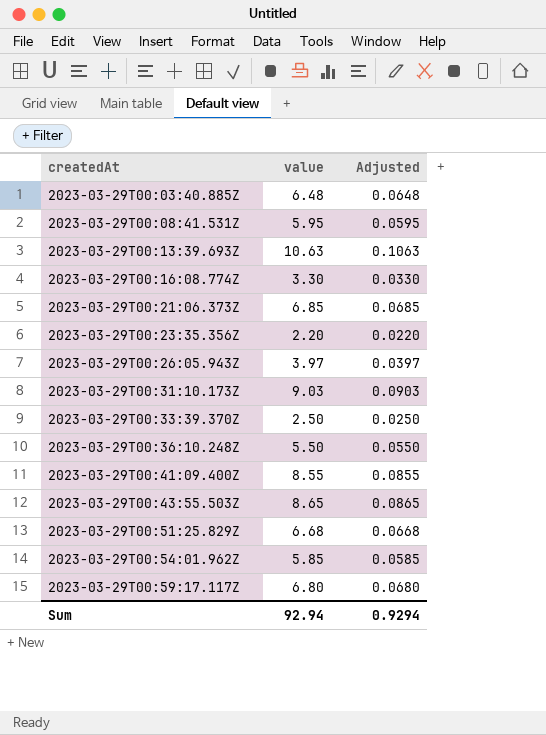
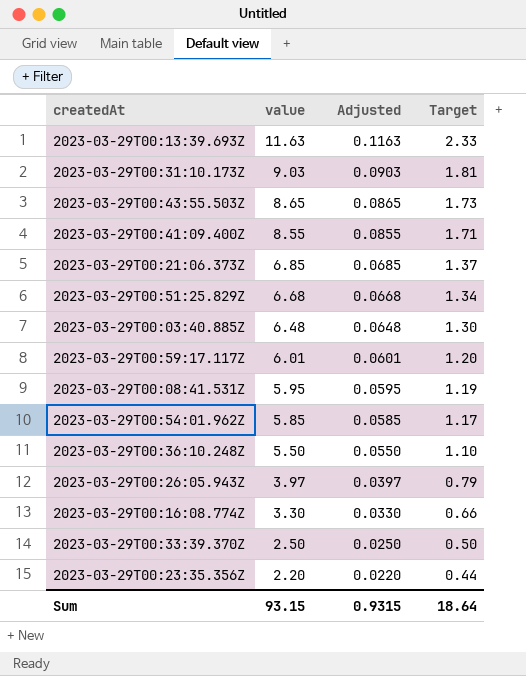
row order: createdAt ascending -> value descending
column Target | formula: none -> [value] * 0.2
2023-03-29T00:13:39.693Z | value: 10.63 -> 11.63
2023-03-29T00:13:39.693Z | Adjusted: 0.1063 -> 0.1163
2023-03-29T00:59:17.117Z | value: 6.80 -> 6.01
2023-03-29T00:59:17.117Z | Adjusted: 0.0680 -> 0.0601
Sum | value: 92.94 -> 93.15
Sum | Adjusted: 0.9294 -> 0.9315

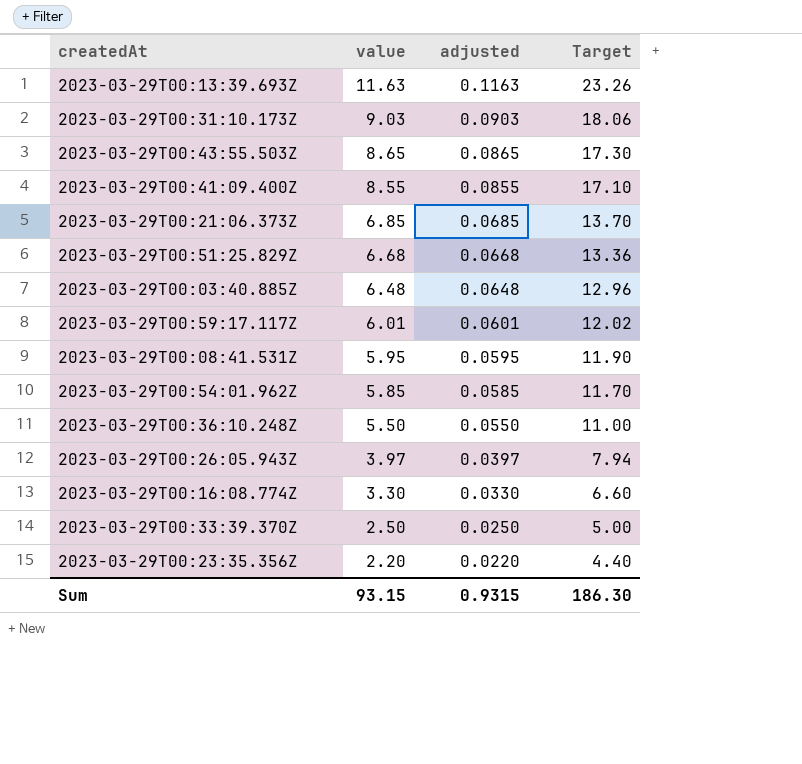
column name: Adjusted -> adjusted
column Target | formula: [value] * 0.2 -> [value] * 2
Sum | Target: 18.64 -> 186.30

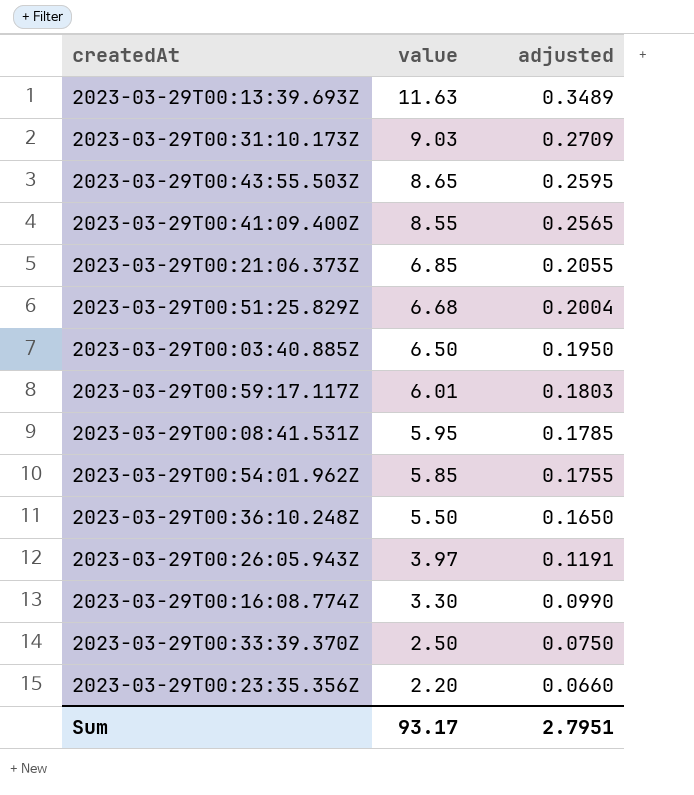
column Target | formula: [value] * 2 -> none
column adjusted | formula: [value] * 0.01 -> [value] * 0.03
2023-03-29T00:03:40.885Z | value: 6.48 -> 6.50
Sum | value: 93.15 -> 93.17
Sum | adjusted: 0.9315 -> 2.7951

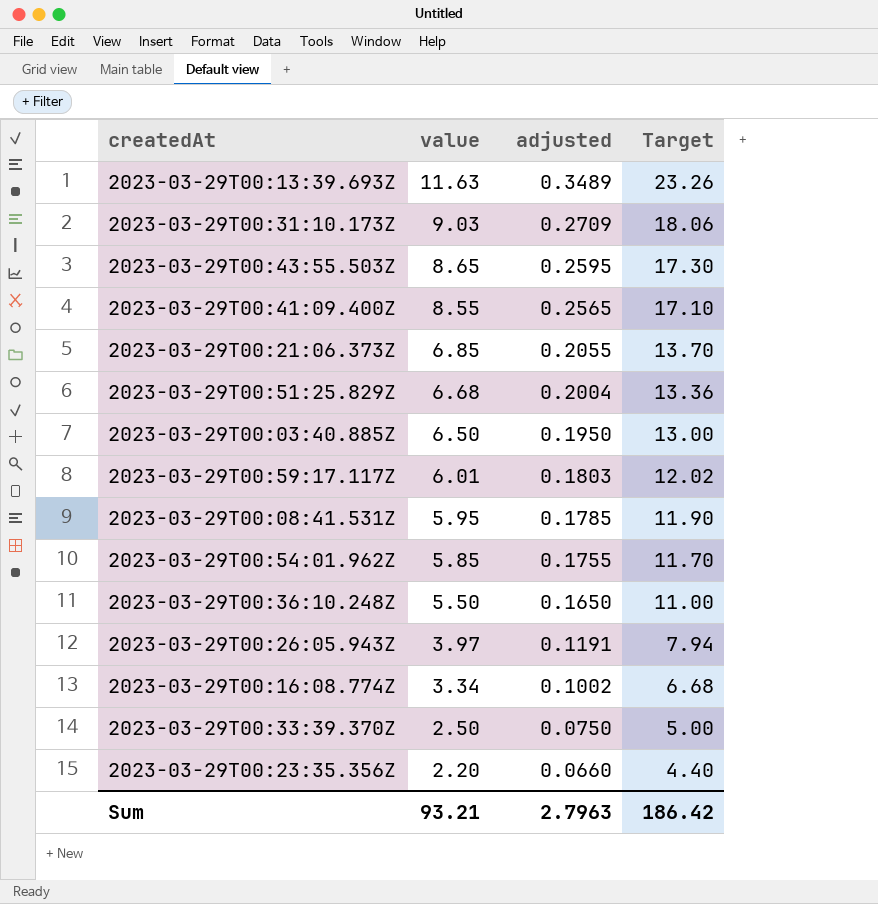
column Target | formula: none -> [value] * 2
2023-03-29T00:16:08.774Z | value: 3.30 -> 3.34
2023-03-29T00:16:08.774Z | adjusted: 0.0990 -> 0.1002
Sum | value: 93.17 -> 93.21
Sum | adjusted: 2.7951 -> 2.7963

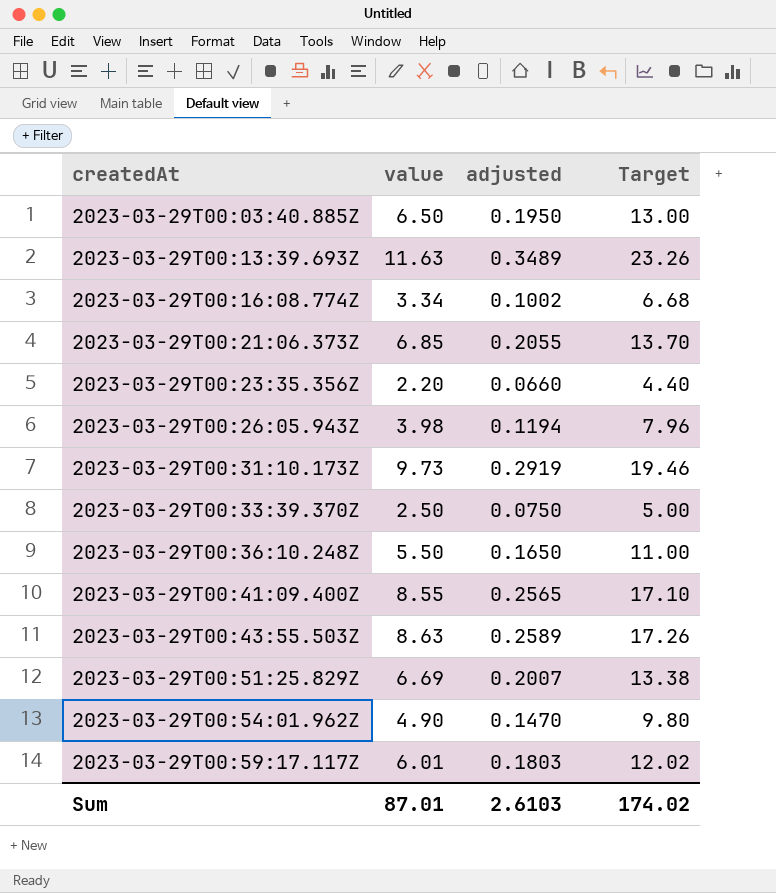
row order: value descending -> createdAt ascending
row 2023-03-29T00:08:41.531Z: 5.95 | 0.1785 | 11.90 -> none
2023-03-29T00:26:05.943Z | value: 3.97 -> 3.98
2023-03-29T00:26:05.943Z | adjusted: 0.1191 -> 0.1194
2023-03-29T00:26:05.943Z | Target: 7.94 -> 7.96
2023-03-29T00:31:10.173Z | value: 9.03 -> 9.73
2023-03-29T00:31:10.173Z | adjusted: 0.2709 -> 0.2919
2023-03-29T00:31:10.173Z | Target: 18.06 -> 19.46
2023-03-29T00:43:55.503Z | value: 8.65 -> 8.63
2023-03-29T00:43:55.503Z | adjusted: 0.2595 -> 0.2589
2023-03-29T00:43:55.503Z | Target: 17.30 -> 17.26
2023-03-29T00:51:25.829Z | value: 6.68 -> 6.69
2023-03-29T00:51:25.829Z | adjusted: 0.2004 -> 0.2007
2023-03-29T00:51:25.829Z | Target: 13.36 -> 13.38
2023-03-29T00:54:01.962Z | value: 5.85 -> 4.90
2023-03-29T00:54:01.962Z | adjusted: 0.1755 -> 0.1470
2023-03-29T00:54:01.962Z | Target: 11.70 -> 9.80
Sum | value: 93.21 -> 87.01
Sum | adjusted: 2.7963 -> 2.6103
Sum | Target: 186.42 -> 174.02

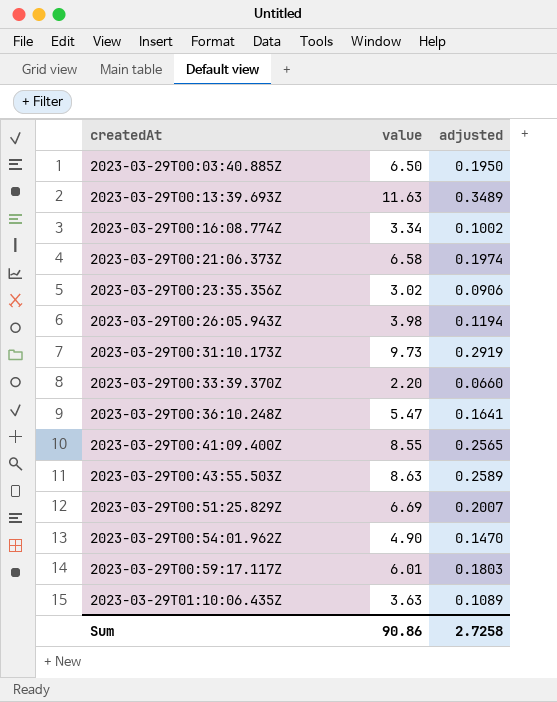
column Target | formula: [value] * 2 -> none
2023-03-29T00:21:06.373Z | value: 6.85 -> 6.58
2023-03-29T00:21:06.373Z | adjusted: 0.2055 -> 0.1974
2023-03-29T00:23:35.356Z | value: 2.20 -> 3.02
2023-03-29T00:23:35.356Z | adjusted: 0.0660 -> 0.0906
2023-03-29T00:33:39.370Z | value: 2.50 -> 2.20
2023-03-29T00:33:39.370Z | adjusted: 0.0750 -> 0.0660
2023-03-29T00:36:10.248Z | value: 5.50 -> 5.47
2023-03-29T00:36:10.248Z | adjusted: 0.1650 -> 0.1641
row 2023-03-29T01:10:06.435Z: none -> 3.63 | 0.1089
Sum | value: 87.01 -> 90.86
Sum | adjusted: 2.6103 -> 2.7258

